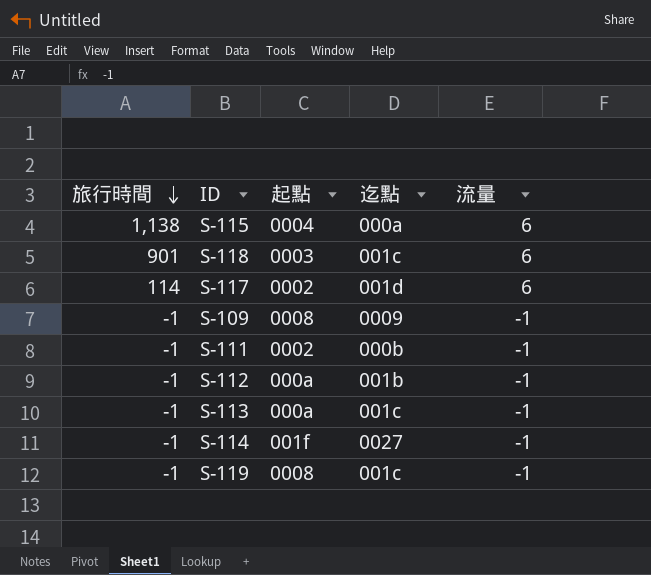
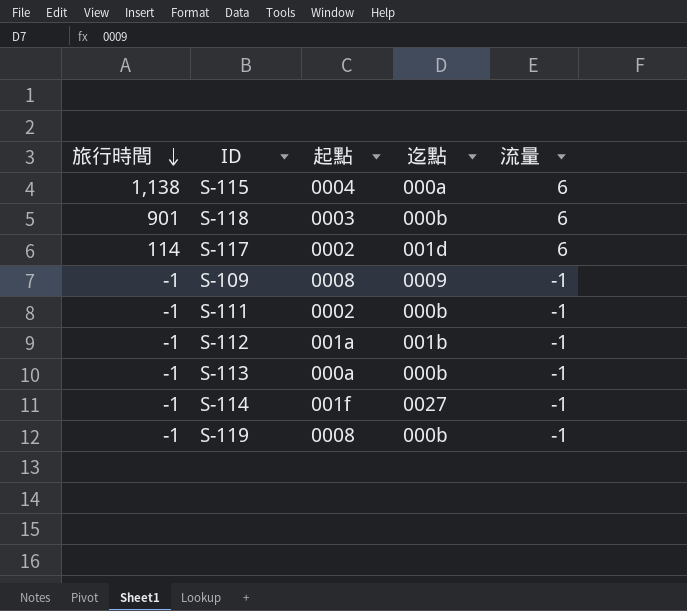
S-118 | 迄點: 001c -> 000b
S-112 | 起點: 000a -> 001a
S-113 | 迄點: 001c -> 000b
S-119 | 迄點: 001c -> 000b

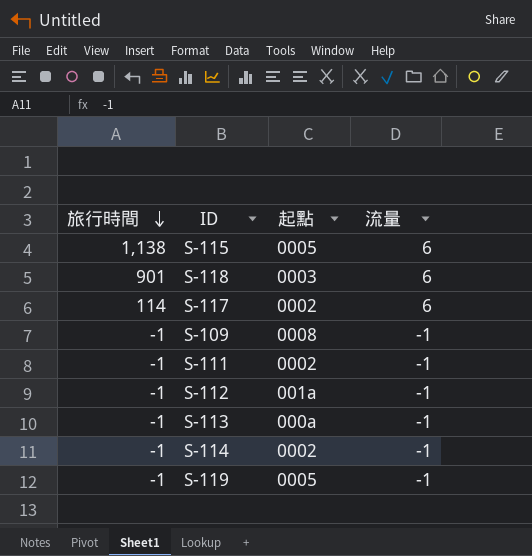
column 迄點 | position: 4 -> none
S-115 | 起點: 0004 -> 0005
S-114 | 起點: 001f -> 0002
S-119 | 起點: 0008 -> 0005

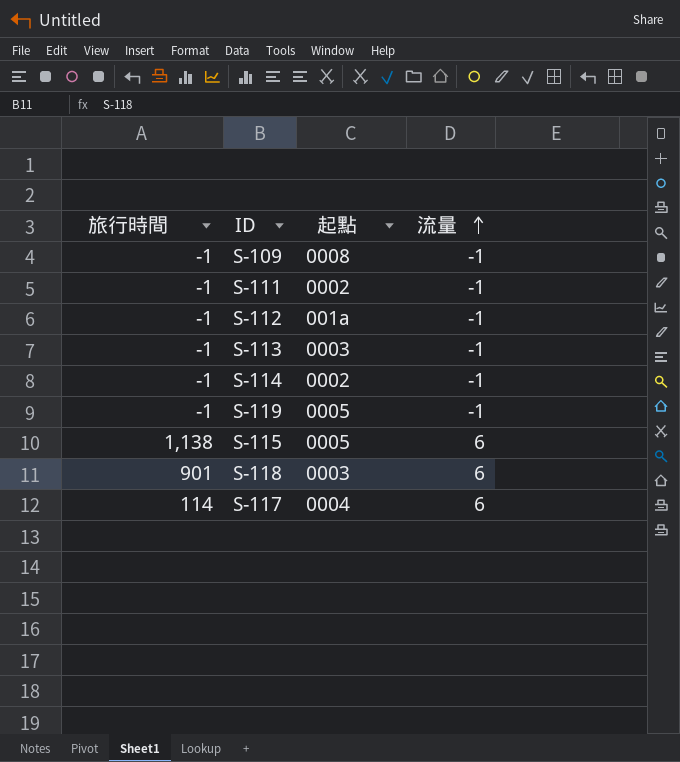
row order: 旅行時間 descending -> 流量 ascending
S-113 | 起點: 000a -> 0003
S-117 | 起點: 0002 -> 0004

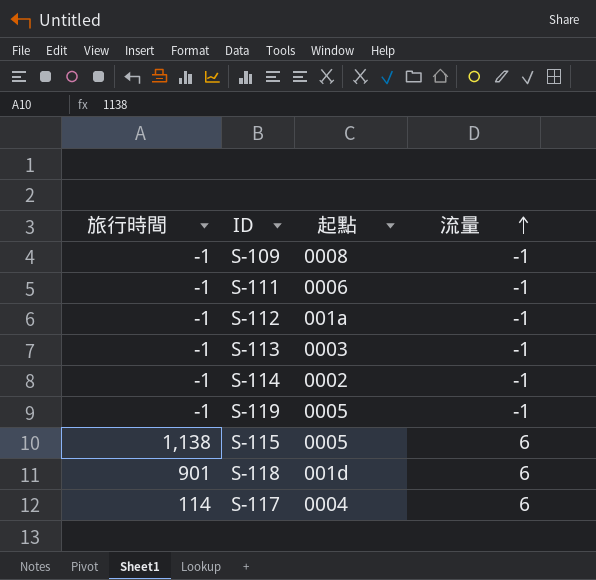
S-111 | 起點: 0002 -> 0006
S-118 | 起點: 0003 -> 001d

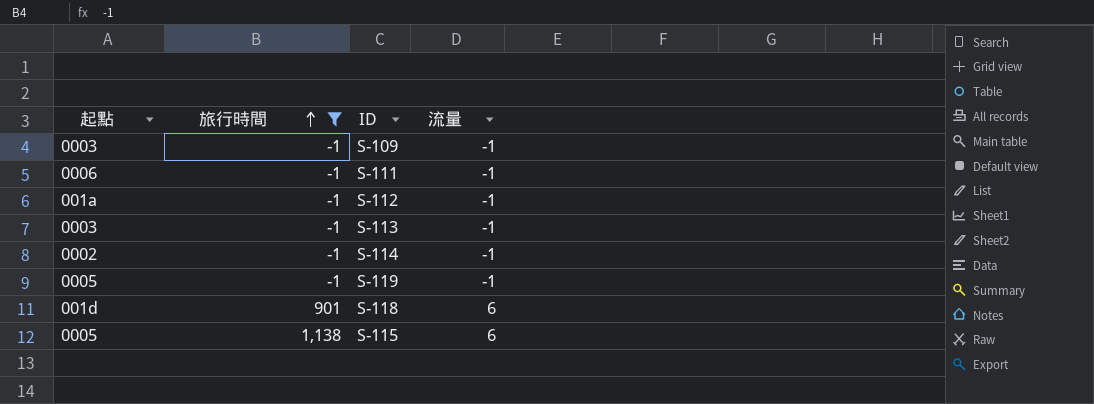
filter: none -> 旅行時間 != 114
row order: 流量 ascending -> 旅行時間 ascending
column 起點 | position: 3 -> 1
S-109 | 起點: 0008 -> 0003

